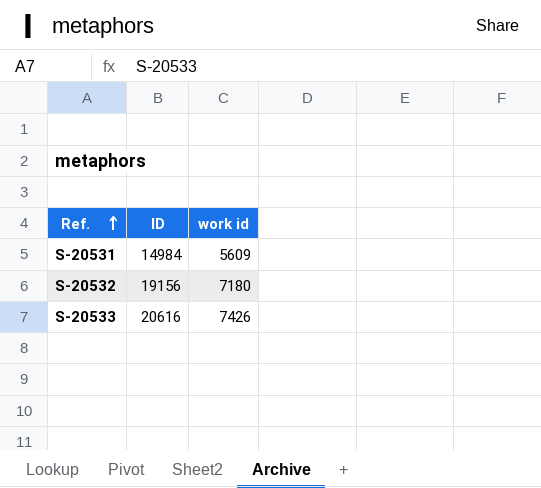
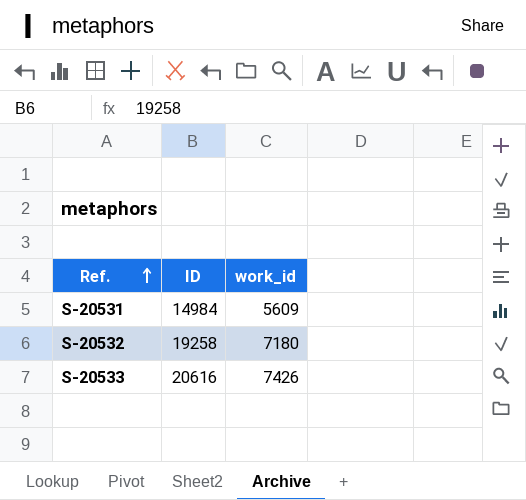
column name: work id -> work_id
S-20532 | ID: 19156 -> 19258

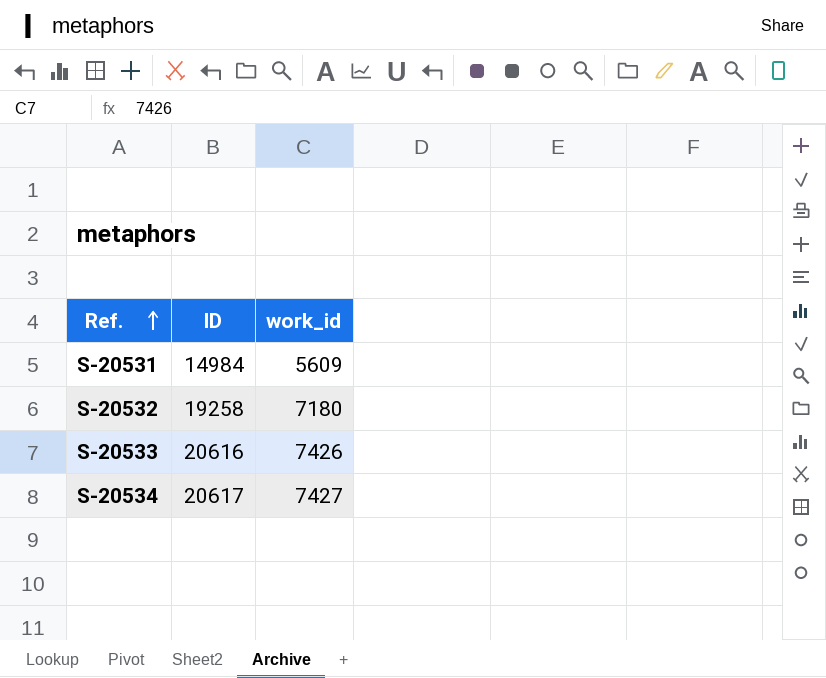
row S-20534: none -> 20617 | 7427

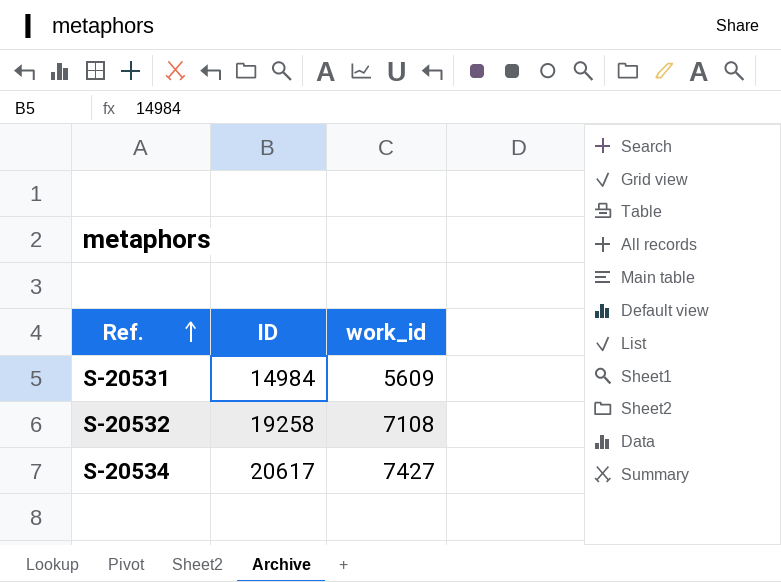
row S-20533: 20616 | 7426 -> none
S-20532 | work_id: 7180 -> 7108

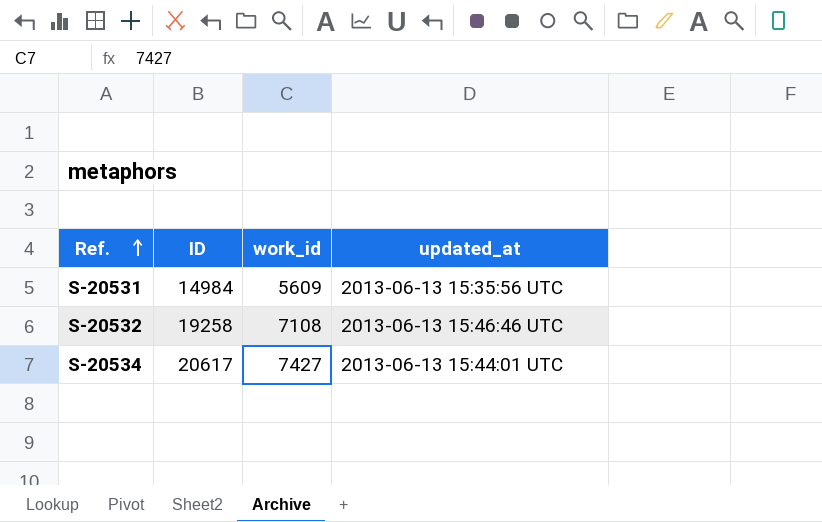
column updated_at | position: none -> 4

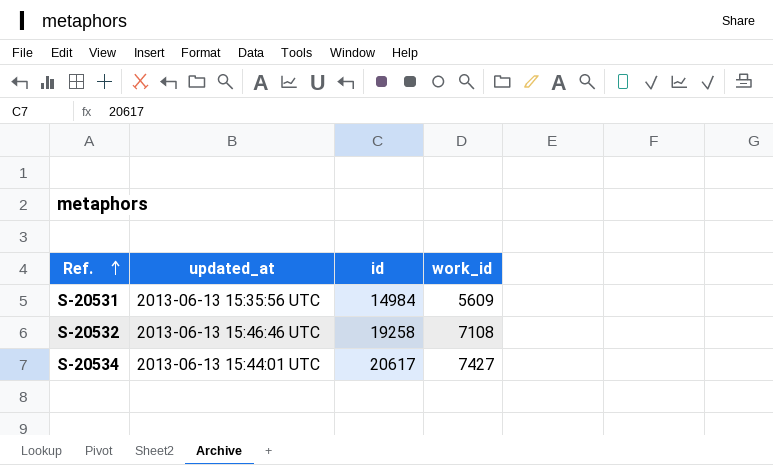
column updated_at | position: 4 -> 2
column name: ID -> id

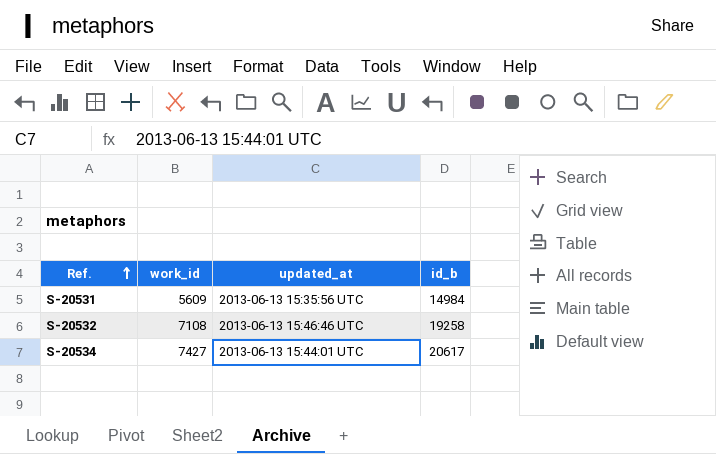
column work_id | position: 4 -> 2
column name: id -> id_b

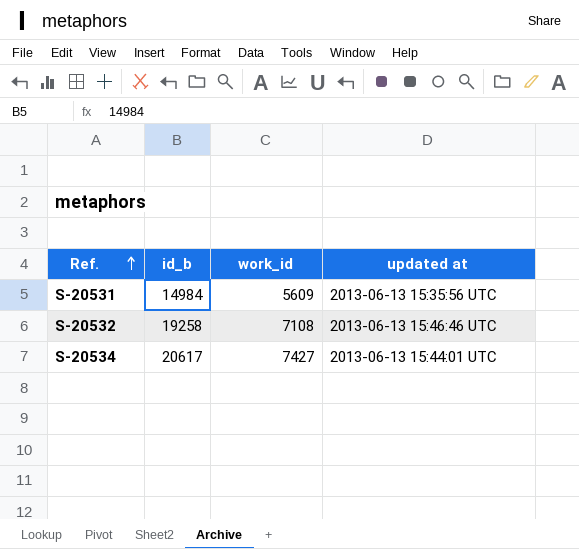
column id_b | position: 4 -> 2
column name: updated_at -> updated at

